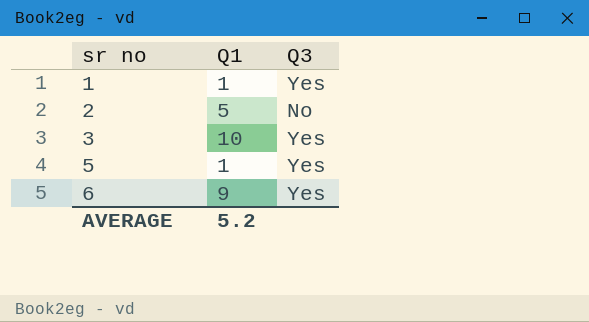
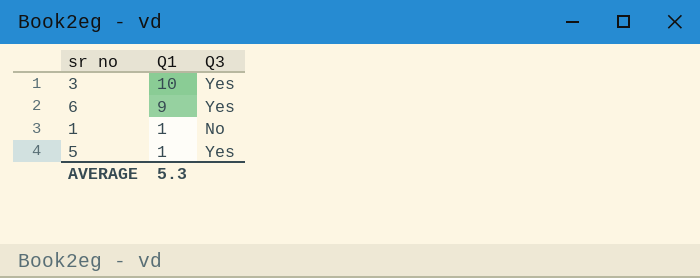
row order: sr no ascending -> Q1 descending
row 2: 5 | No -> none
1 | Q3: Yes -> No
AVERAGE | Q1: 5.2 -> 5.3

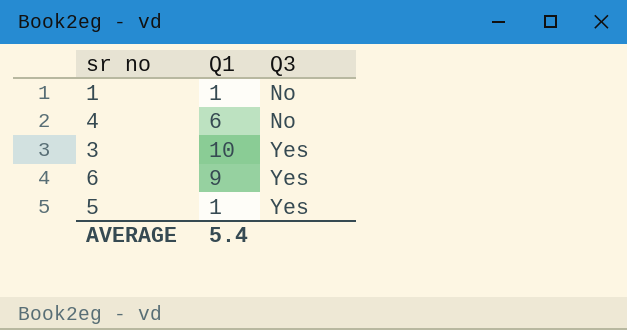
row order: Q1 descending -> Q3 ascending
row 4: none -> 6 | No
AVERAGE | Q1: 5.3 -> 5.4

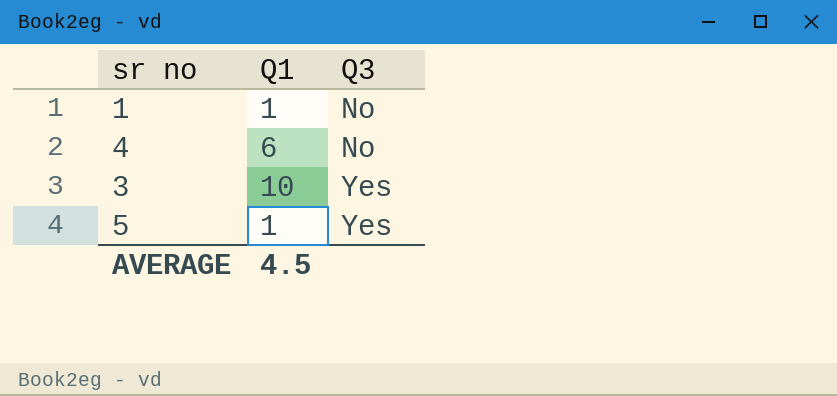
row 6: 9 | Yes -> none
AVERAGE | Q1: 5.4 -> 4.5

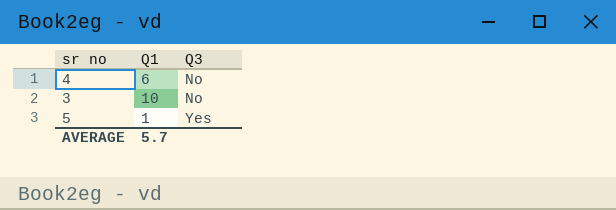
row 1: 1 | No -> none
3 | Q3: Yes -> No
AVERAGE | Q1: 4.5 -> 5.7

